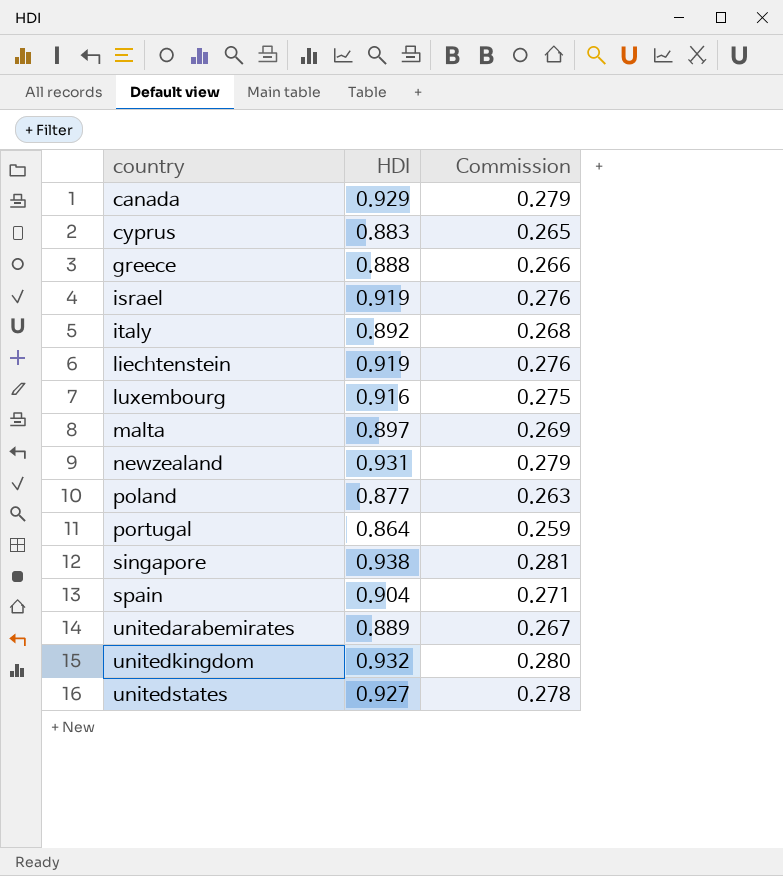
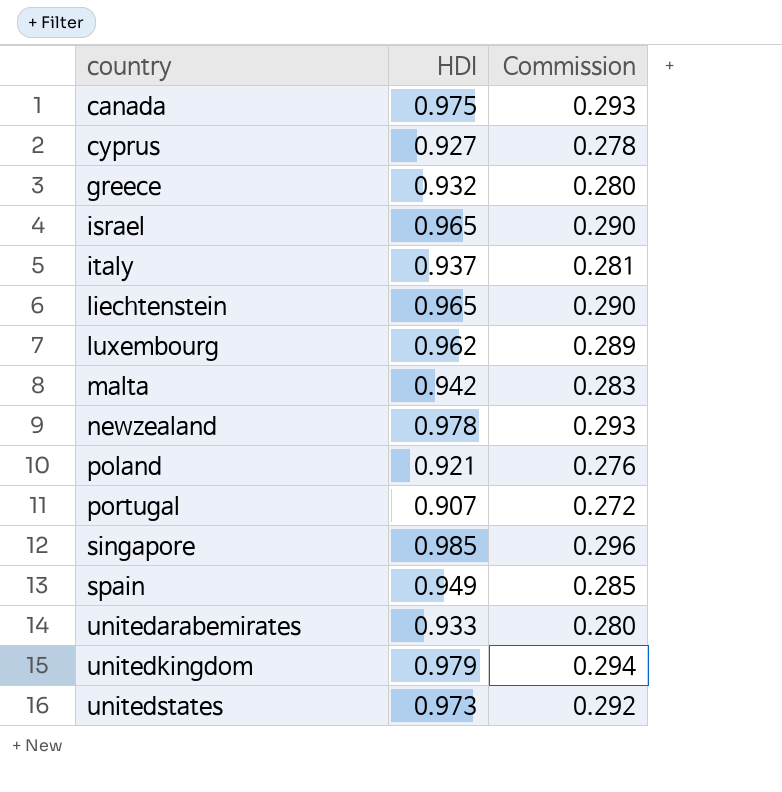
canada | HDI: 0.929 -> 0.975
canada | Commission: 0.279 -> 0.293
cyprus | HDI: 0.883 -> 0.927
cyprus | Commission: 0.265 -> 0.278
greece | HDI: 0.888 -> 0.932
greece | Commission: 0.266 -> 0.280
israel | HDI: 0.919 -> 0.965
israel | Commission: 0.276 -> 0.290
italy | HDI: 0.892 -> 0.937
italy | Commission: 0.268 -> 0.281
liechtenstein | HDI: 0.919 -> 0.965
liechtenstein | Commission: 0.276 -> 0.290
luxembourg | HDI: 0.916 -> 0.962
luxembourg | Commission: 0.275 -> 0.289
malta | HDI: 0.897 -> 0.942
malta | Commission: 0.269 -> 0.283
newzealand | HDI: 0.931 -> 0.978
newzealand | Commission: 0.279 -> 0.293
poland | HDI: 0.877 -> 0.921
poland | Commission: 0.263 -> 0.276
portugal | HDI: 0.864 -> 0.907
portugal | Commission: 0.259 -> 0.272
singapore | HDI: 0.938 -> 0.985
singapore | Commission: 0.281 -> 0.296
spain | HDI: 0.904 -> 0.949
spain | Commission: 0.271 -> 0.285
unitedarabemirates | HDI: 0.889 -> 0.933
unitedarabemirates | Commission: 0.267 -> 0.280
unitedkingdom | HDI: 0.932 -> 0.979
unitedkingdom | Commission: 0.280 -> 0.294
unitedstates | HDI: 0.927 -> 0.973
unitedstates | Commission: 0.278 -> 0.292

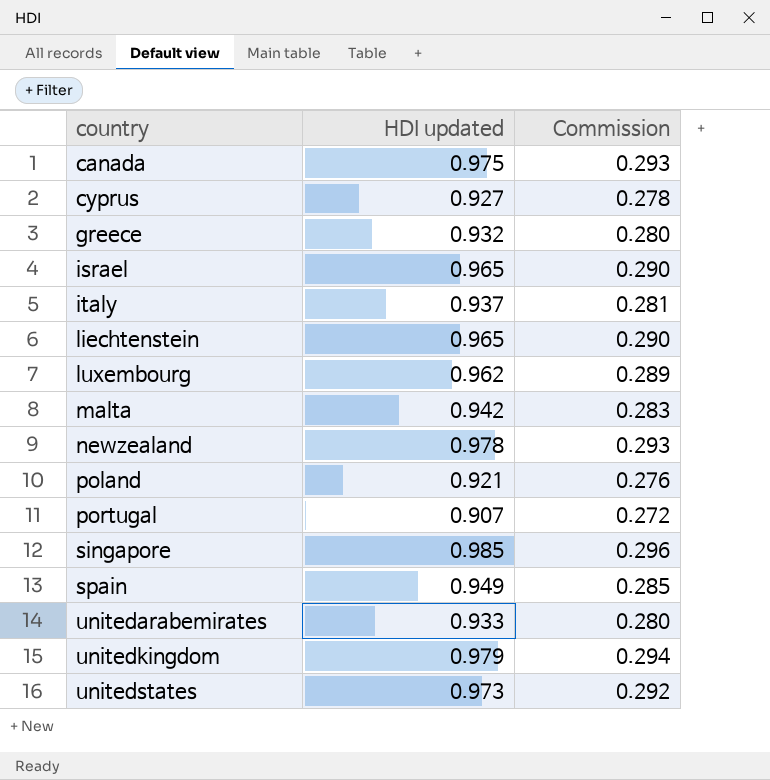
column name: HDI -> HDI updated

